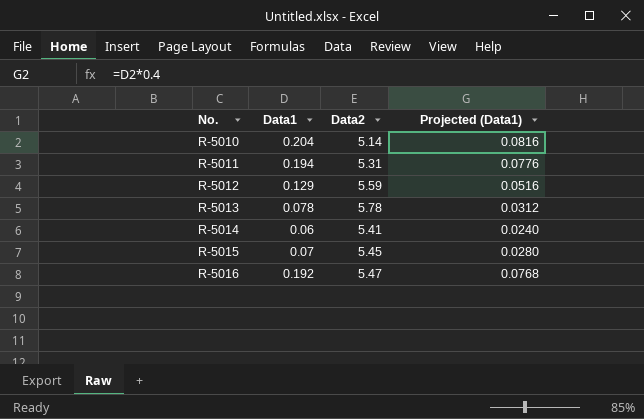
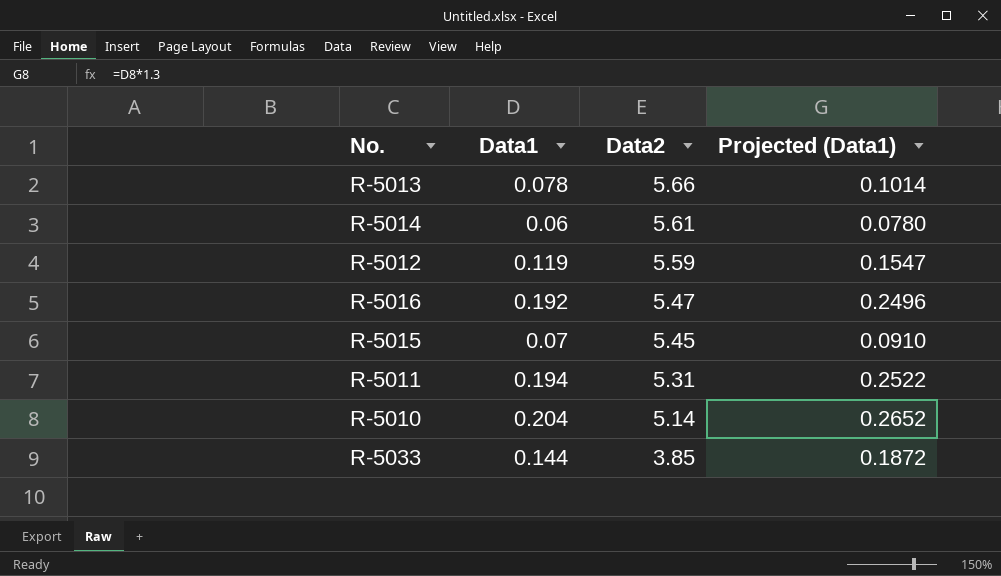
row order: No. ascending -> Data2 descending
column Projected (Data1) | formula: [Data1] * 0.4 -> [Data1] * 1.3
R-5013 | Data2: 5.78 -> 5.66
R-5014 | Data2: 5.41 -> 5.61
R-5012 | Data1: 0.129 -> 0.119
row R-5033: none -> 0.144 | 3.85 | 0.1872

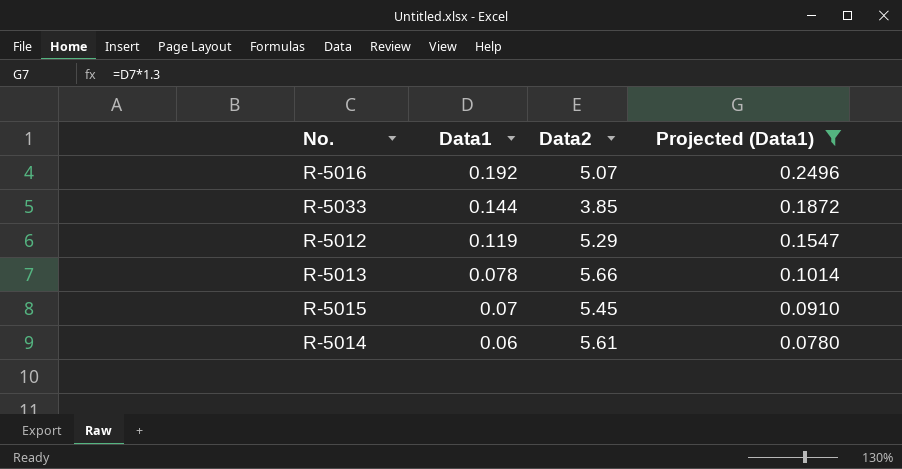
filter: none -> Projected (Data1) <= 0.2496
row order: Data2 descending -> Data1 descending
R-5016 | Data2: 5.47 -> 5.07
R-5012 | Data2: 5.59 -> 5.29

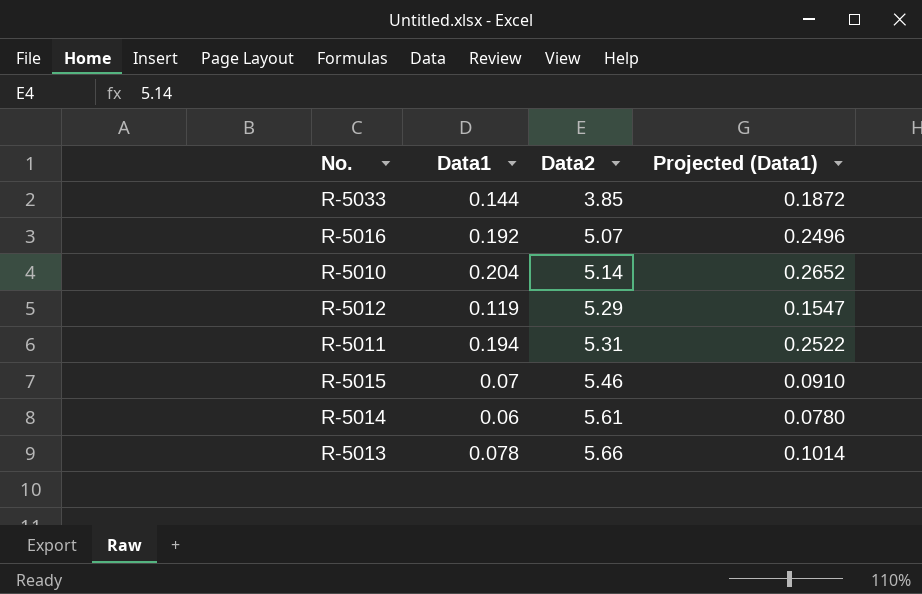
filter: Projected (Data1) <= 0.2496 -> none
row order: Data1 descending -> Data2 ascending
R-5015 | Data2: 5.45 -> 5.46

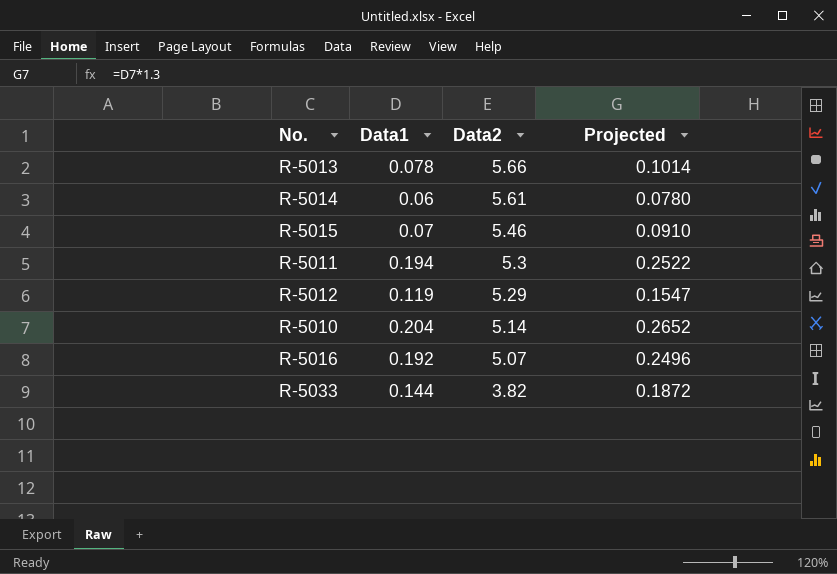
row order: Data2 ascending -> Data2 descending
column name: Projected (Data1) -> Projected
R-5011 | Data2: 5.31 -> 5.3
R-5033 | Data2: 3.85 -> 3.82

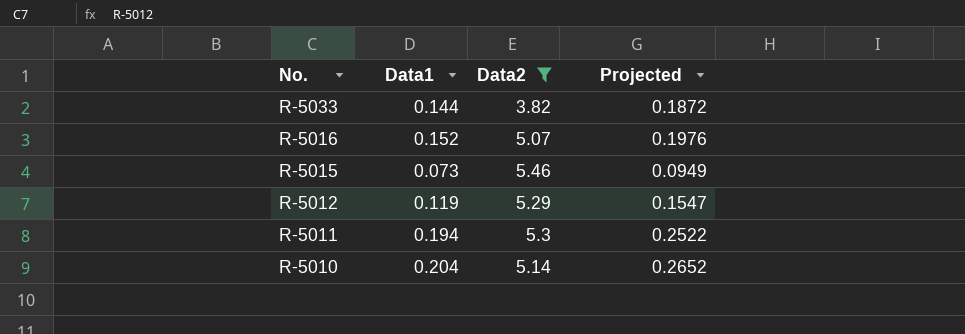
filter: none -> Data2 <= 5.46
row order: Data2 descending -> No. descending
R-5016 | Data1: 0.192 -> 0.152
R-5016 | Projected: 0.2496 -> 0.1976
R-5015 | Data1: 0.07 -> 0.073
R-5015 | Projected: 0.0910 -> 0.0949

